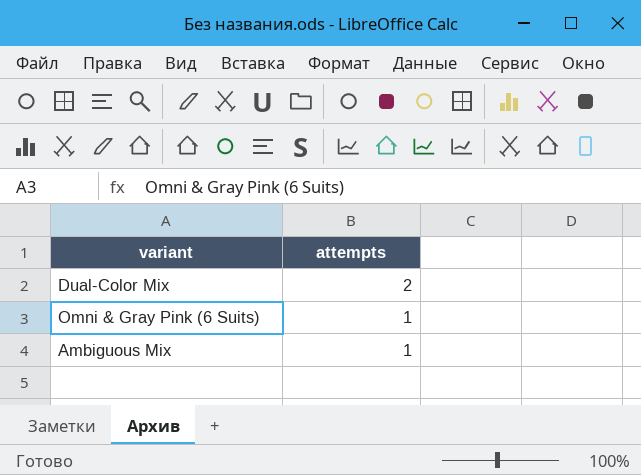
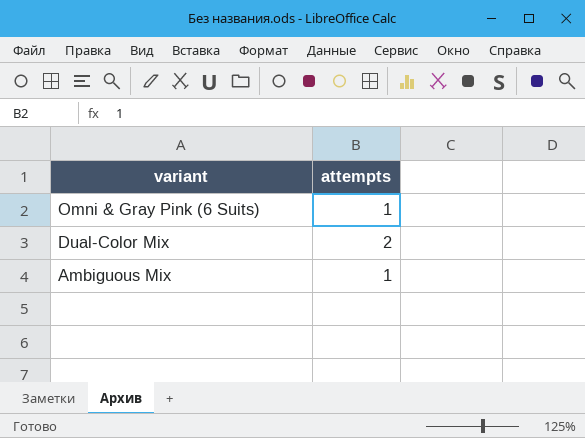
row order: attempts descending -> variant descending

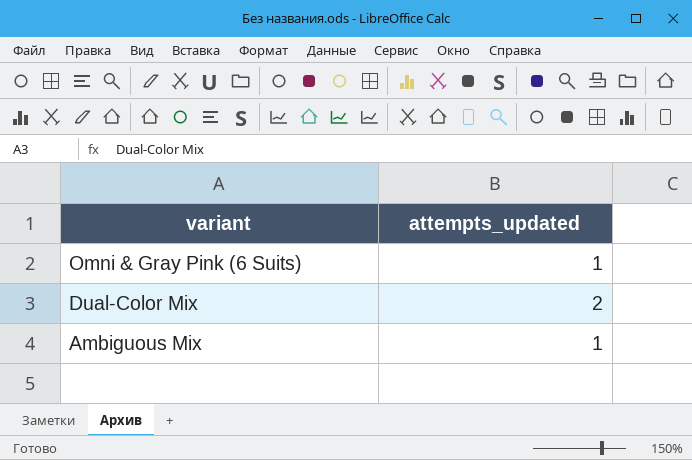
column name: attempts -> attempts_updated

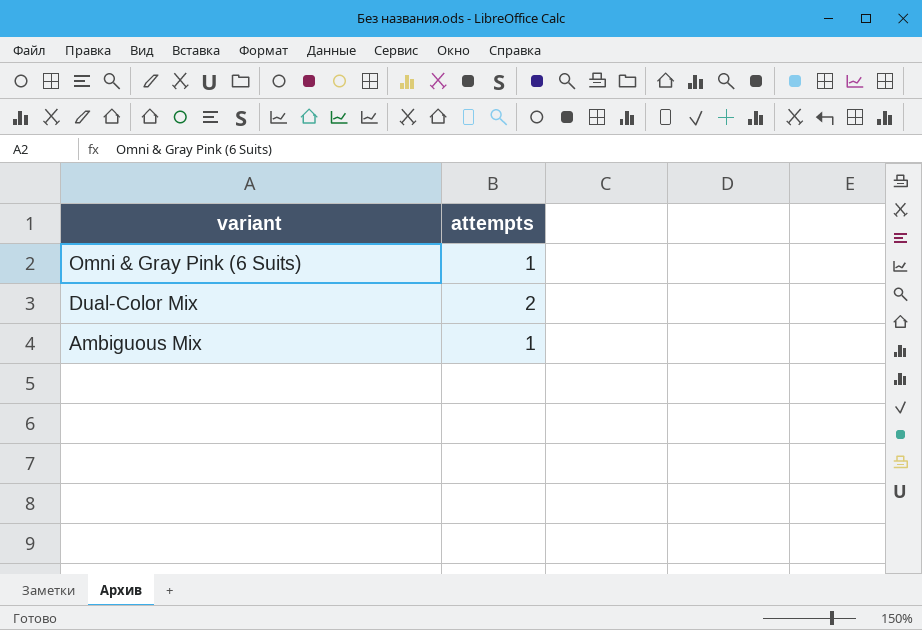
column name: attempts_updated -> attempts

